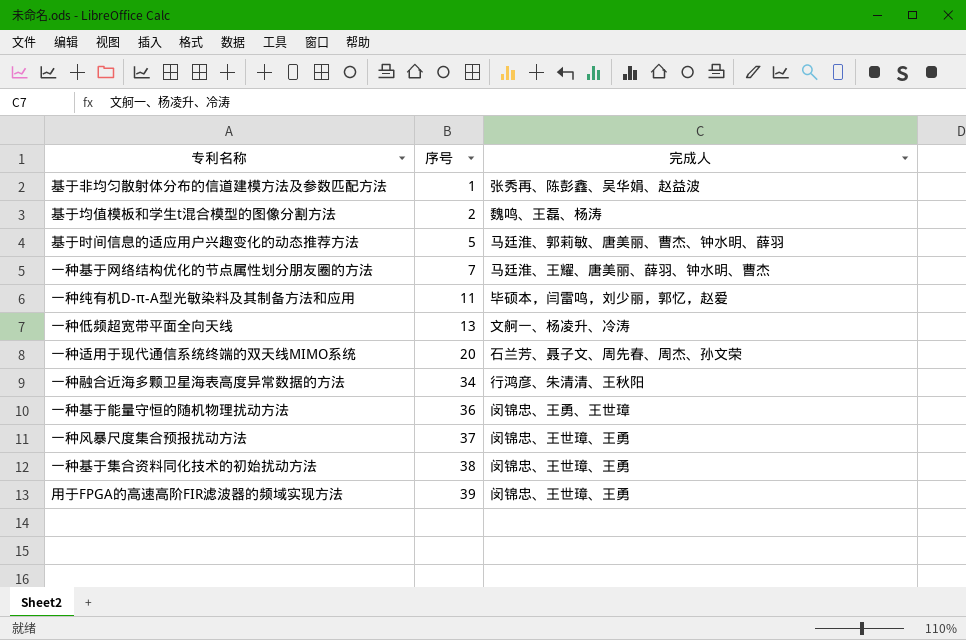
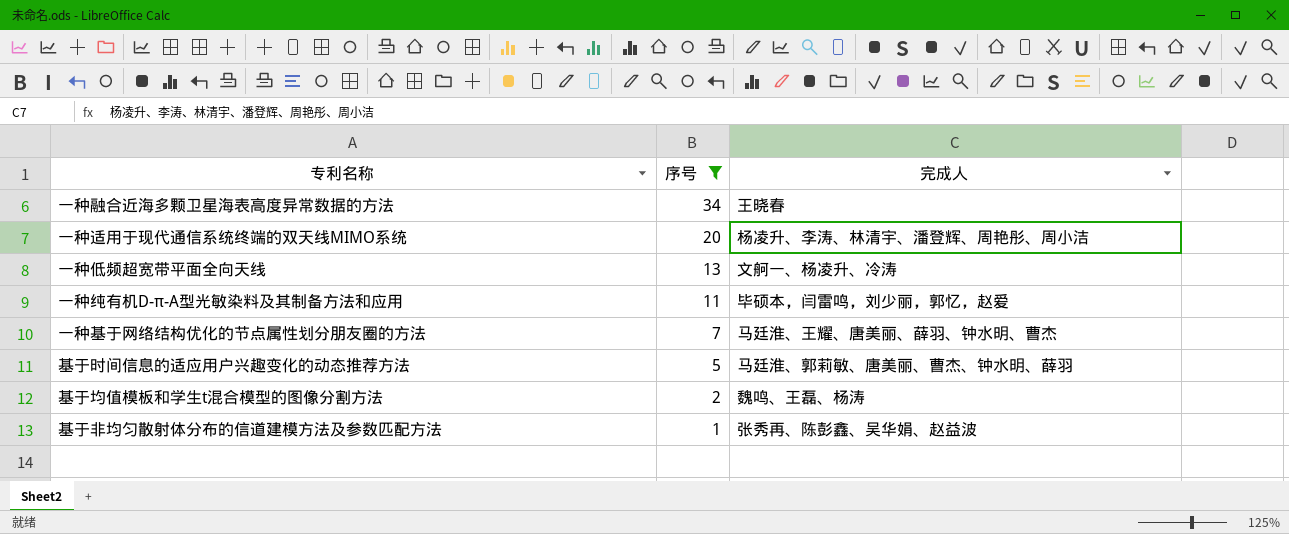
filter: none -> 序号 <= 34
row order: 序号 ascending -> 序号 descending
一种融合近海多颗卫星海表高度异常数据的方法 | 完成人: 行鸿彦、朱清清、王秋阳 -> 王晓春
一种适用于现代通信系统终端的双天线MIMO系统 | 完成人: 石兰芳、聂子文、周先春、周杰、孙文荣 -> 杨凌升、李涛、林清宇、潘登辉、周艳彤、周小洁

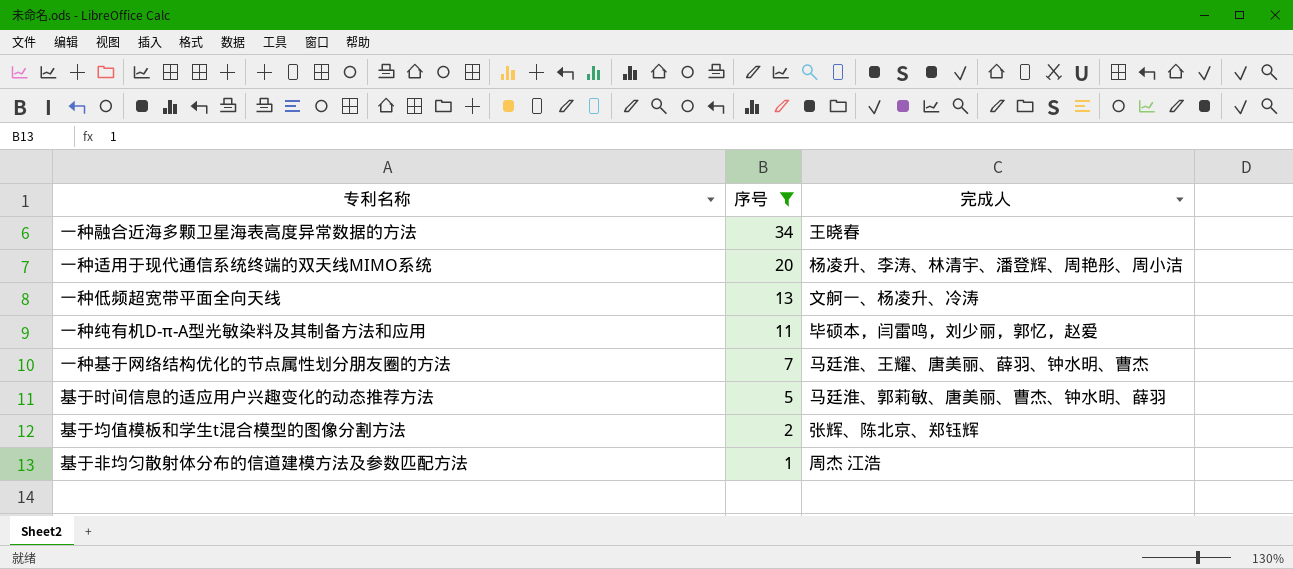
基于均值模板和学生t混合模型的图像分割方法 | 完成人: 魏鸣、王磊、杨涛 -> 张辉、陈北京、郑钰辉
基于非均匀散射体分布的信道建模方法及参数匹配方法 | 完成人: 张秀再、陈彭鑫、吴华娟、赵益波 -> 周杰 江浩

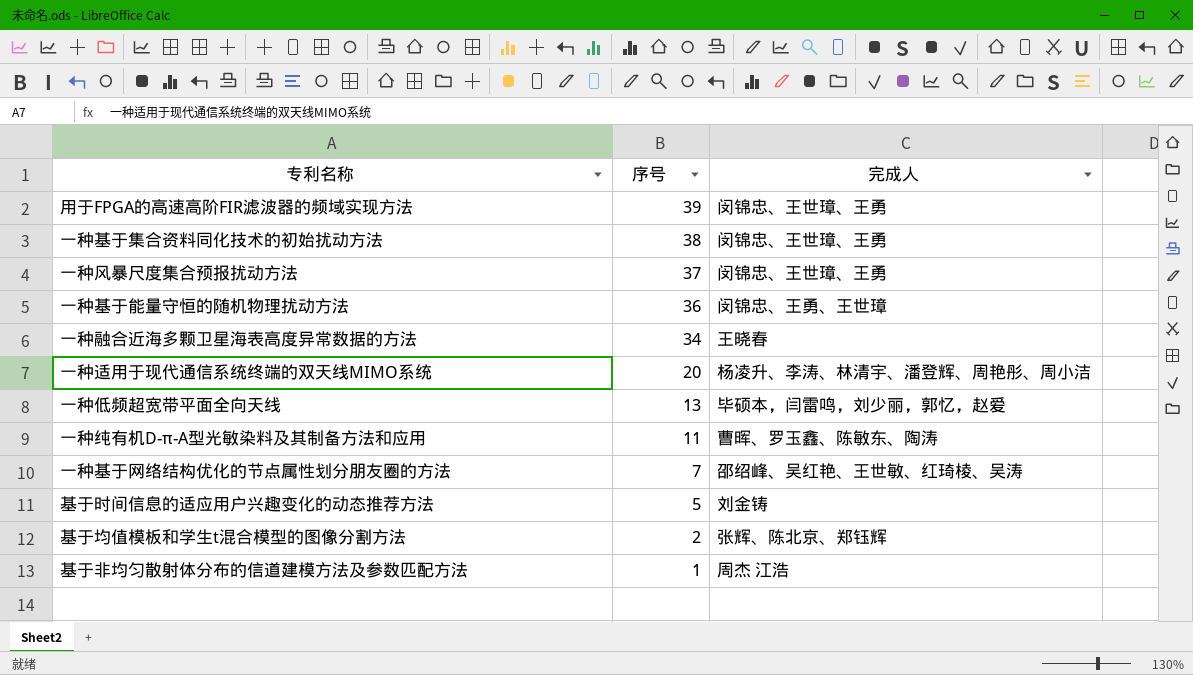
filter: 序号 <= 34 -> none
一种低频超宽带平面全向天线 | 完成人: 文舸一、杨凌升、冷涛 -> 毕硕本，闫雷鸣，刘少丽，郭忆，赵爱
一种纯有机D-π-A型光敏染料及其制备方法和应用 | 完成人: 毕硕本，闫雷鸣，刘少丽，郭忆，赵爱 -> 曹晖、罗玉鑫、陈敏东、陶涛
一种基于网络结构优化的节点属性划分朋友圈的方法 | 完成人: 马廷淮、王耀、唐美丽、薛羽、钟水明、曹杰 -> 邵绍峰、吴红艳、王世敏、红琦棱、吴涛
基于时间信息的适应用户兴趣变化的动态推荐方法 | 完成人: 马廷淮、郭莉敏、唐美丽、曹杰、钟水明、薛羽 -> 刘金铸

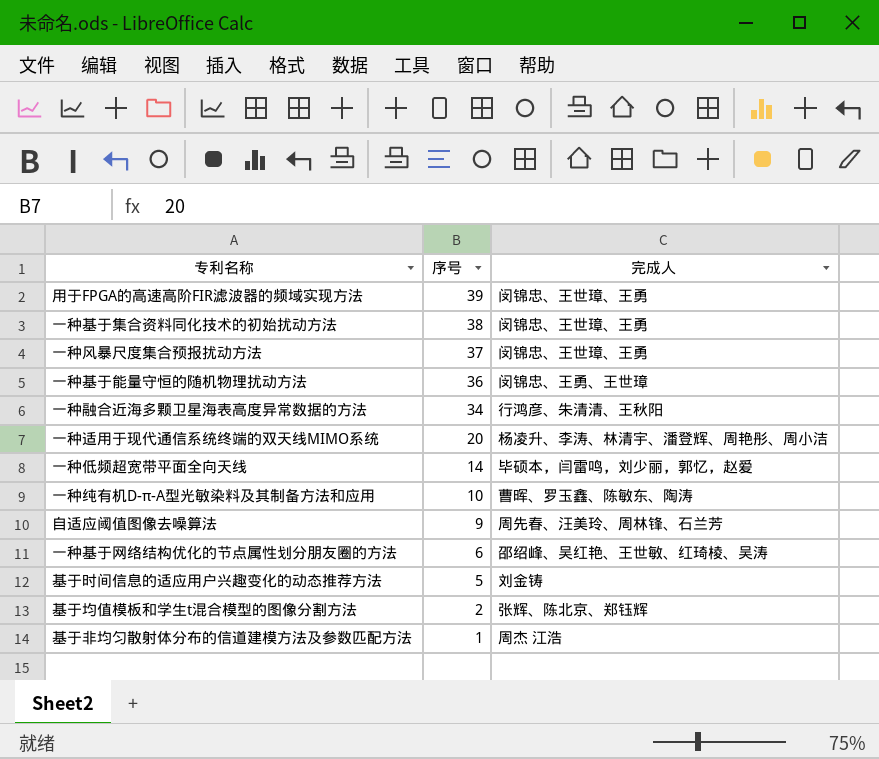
一种融合近海多颗卫星海表高度异常数据的方法 | 完成人: 王晓春 -> 行鸿彦、朱清清、王秋阳
一种低频超宽带平面全向天线 | 序号: 13 -> 14
一种纯有机D-π-A型光敏染料及其制备方法和应用 | 序号: 11 -> 10
row 自适应阈值图像去噪算法: none -> 9 | 周先春、汪美玲、周林锋、石兰芳
一种基于网络结构优化的节点属性划分朋友圈的方法 | 序号: 7 -> 6

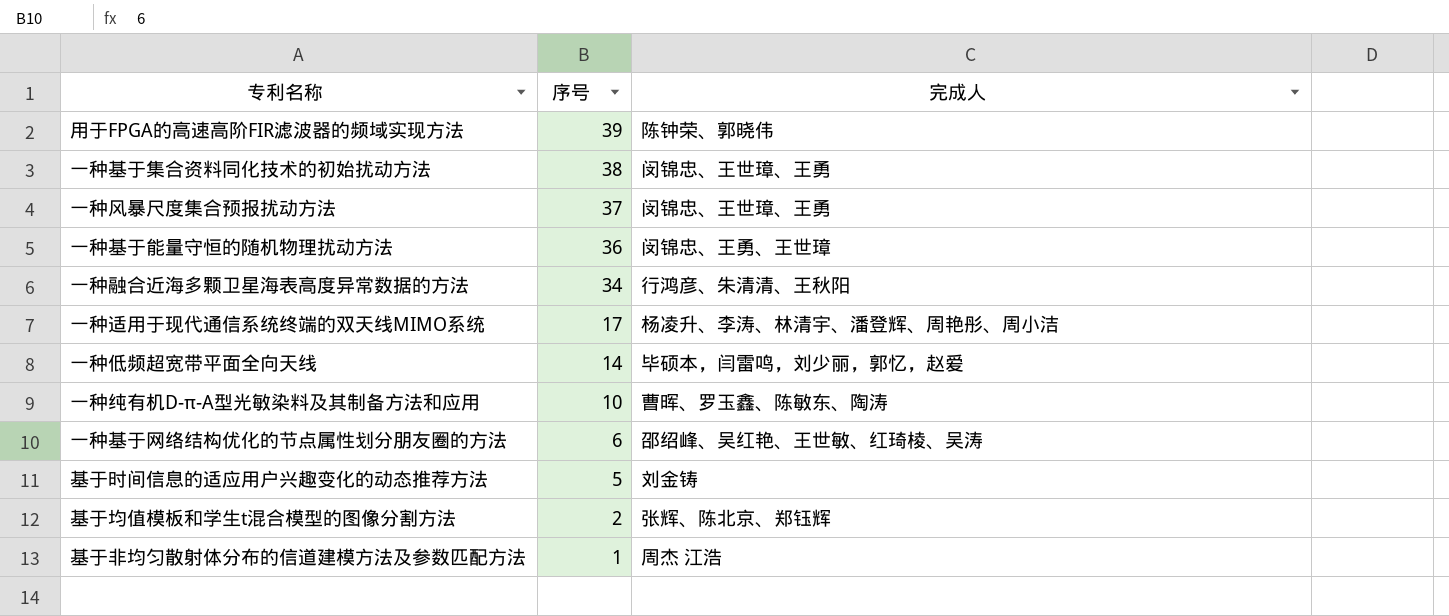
row 自适应阈值图像去噪算法: 9 | 周先春、汪美玲、周林锋、石兰芳 -> none
用于FPGA的高速高阶FIR滤波器的频域实现方法 | 完成人: 闵锦忠、王世璋、王勇 -> 陈钟荣、郭晓伟
一种适用于现代通信系统终端的双天线MIMO系统 | 序号: 20 -> 17

